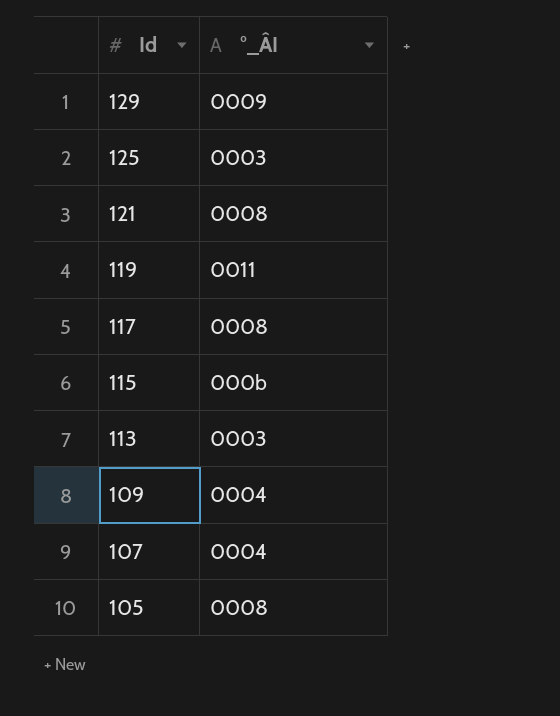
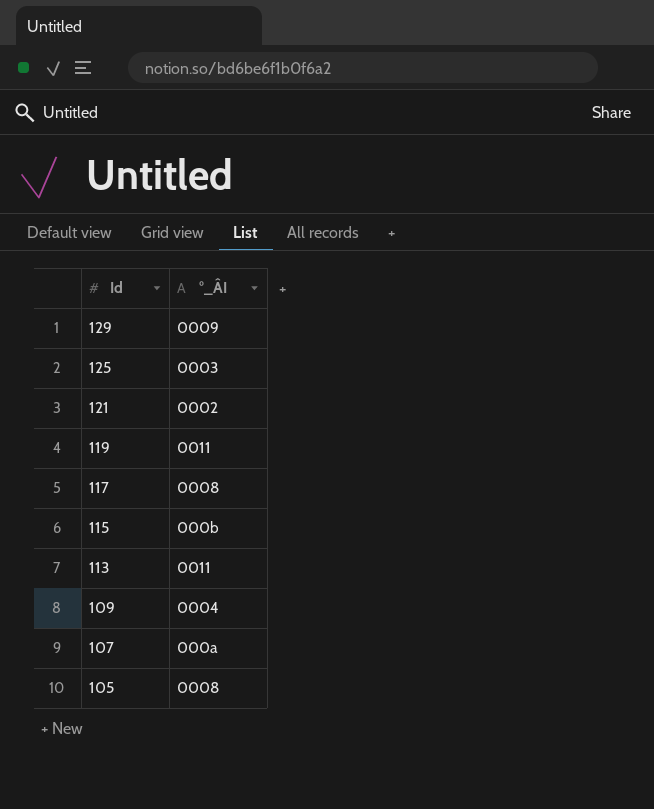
121 | °_ÂI: 0008 -> 0002
113 | °_ÂI: 0003 -> 0011
107 | °_ÂI: 0004 -> 000a

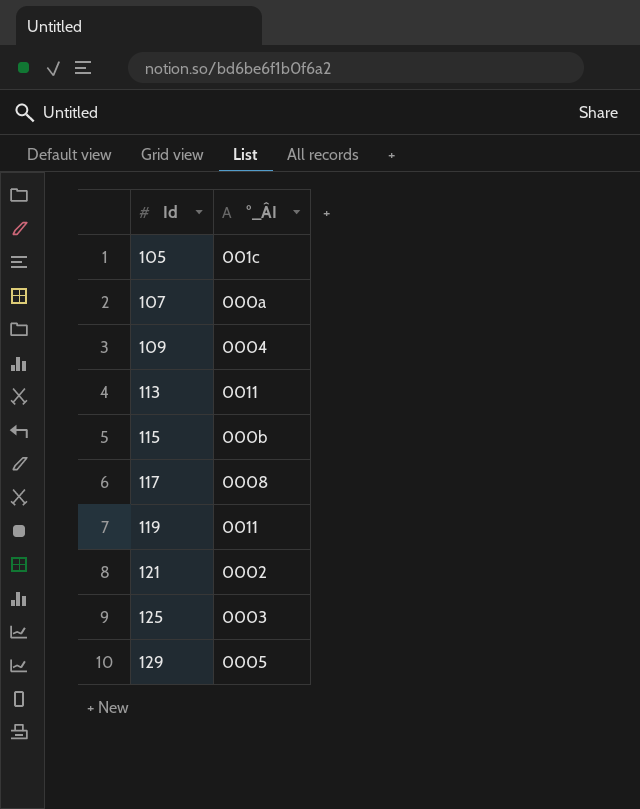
row order: Id descending -> Id ascending
105 | °_ÂI: 0008 -> 001c
129 | °_ÂI: 0009 -> 0005

